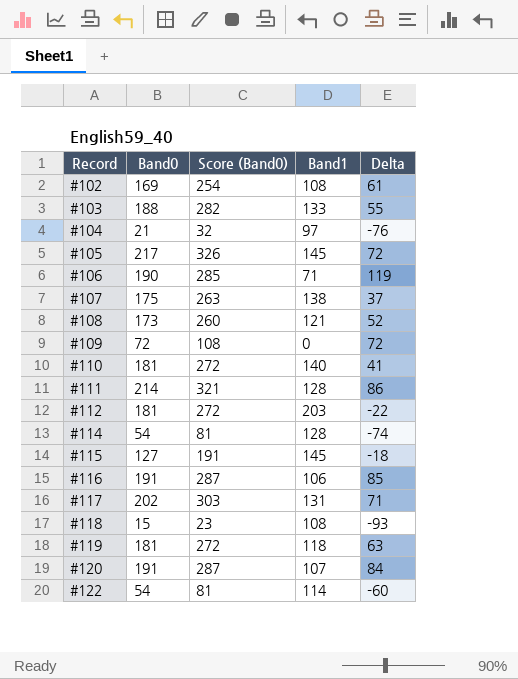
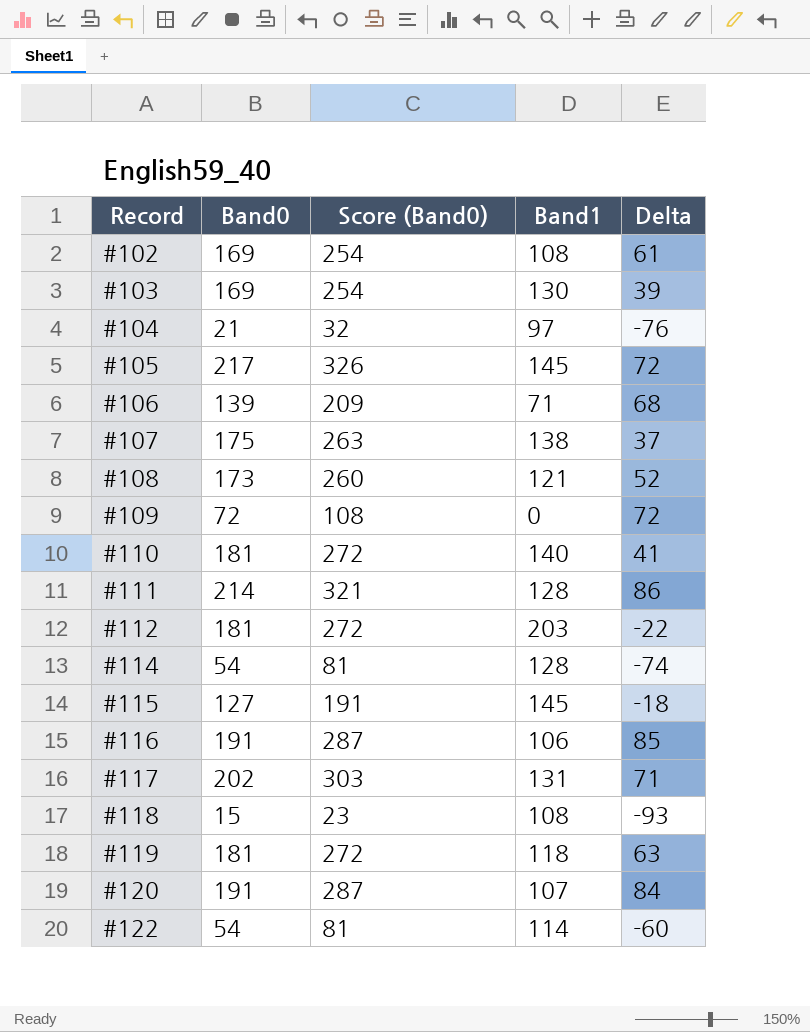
#103 | Band0: 188 -> 169
#103 | Score (Band0): 282 -> 254
#103 | Band1: 133 -> 130
#103 | Delta: 55 -> 39
#106 | Band0: 190 -> 139
#106 | Score (Band0): 285 -> 209
#106 | Delta: 119 -> 68

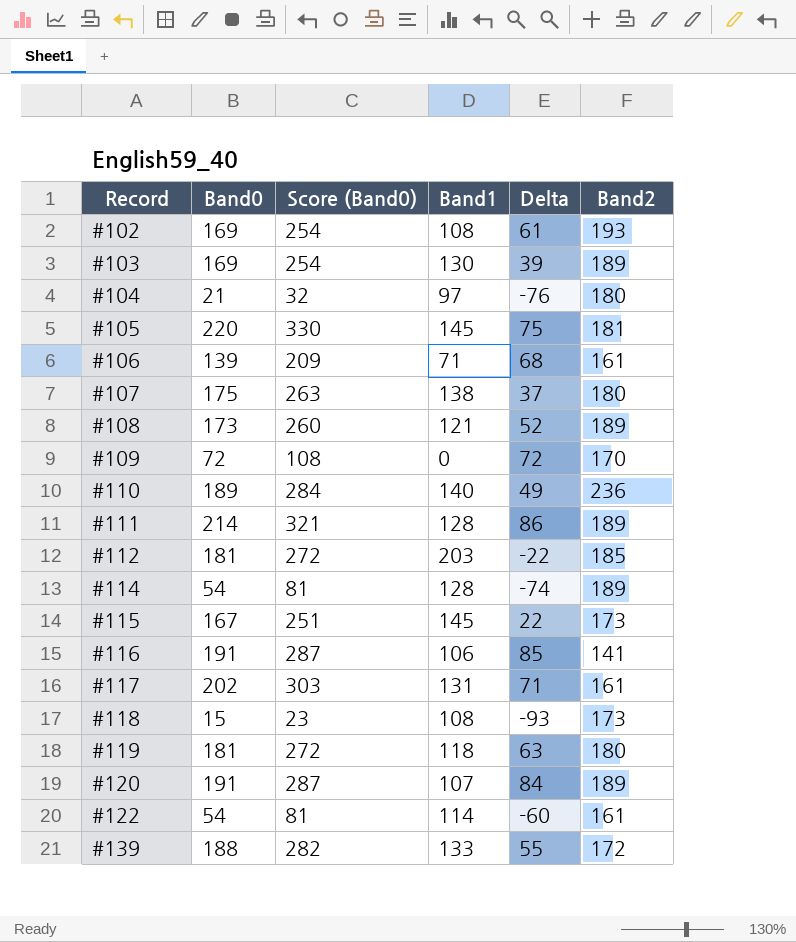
column Band2 | position: none -> 6
#105 | Band0: 217 -> 220
#105 | Score (Band0): 326 -> 330
#105 | Delta: 72 -> 75
#110 | Band0: 181 -> 189
#110 | Score (Band0): 272 -> 284
#110 | Delta: 41 -> 49
#115 | Band0: 127 -> 167
#115 | Score (Band0): 191 -> 251
#115 | Delta: -18 -> 22
row #139: none -> 188 | 282 | 133 | 55 | 172

